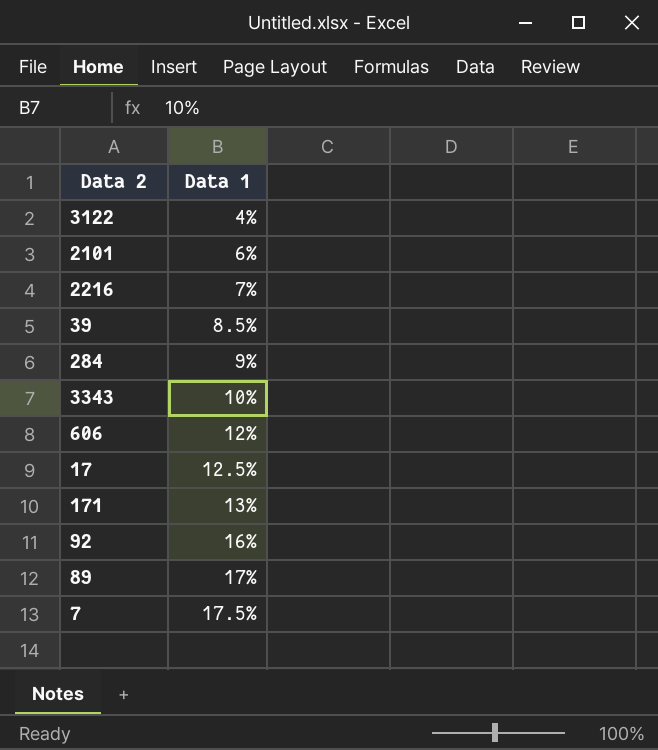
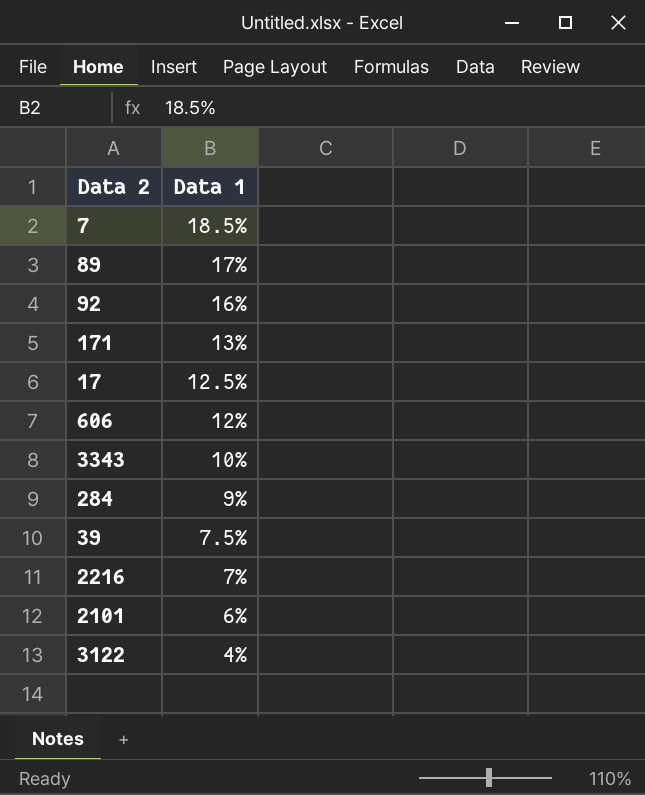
row order: Data 1 ascending -> Data 1 descending
7 | Data 1: 17.5% -> 18.5%
39 | Data 1: 8.5% -> 7.5%

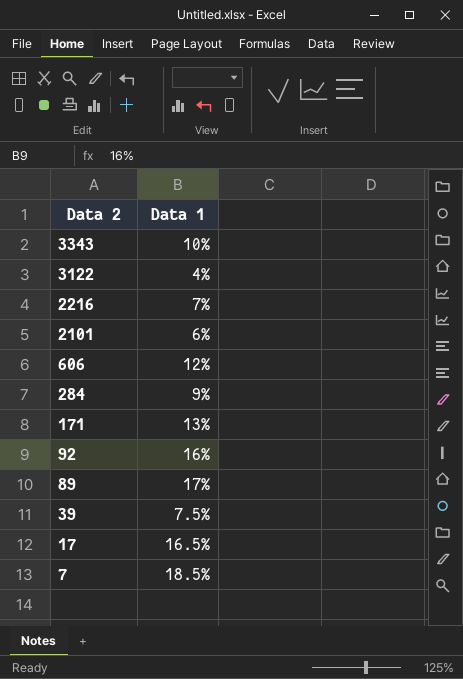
row order: Data 1 descending -> Data 2 descending
17 | Data 1: 12.5% -> 16.5%

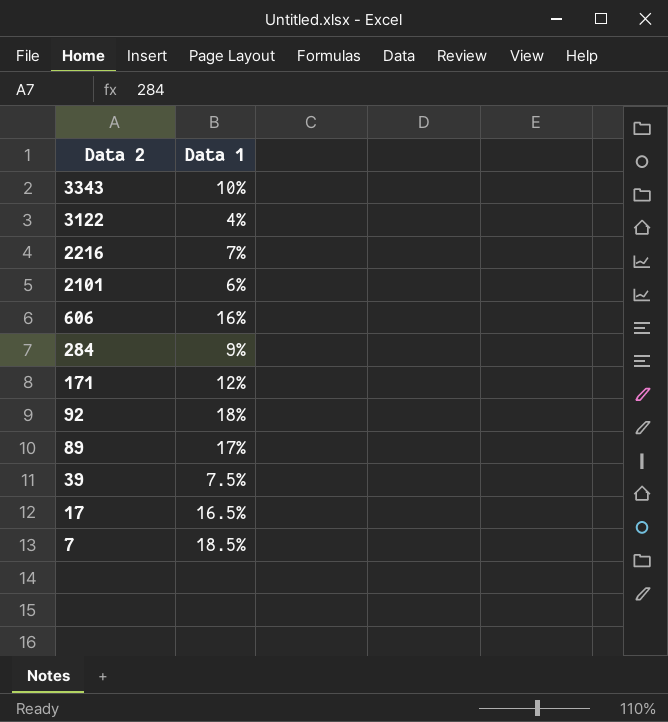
606 | Data 1: 12% -> 16%
171 | Data 1: 13% -> 12%
92 | Data 1: 16% -> 18%

